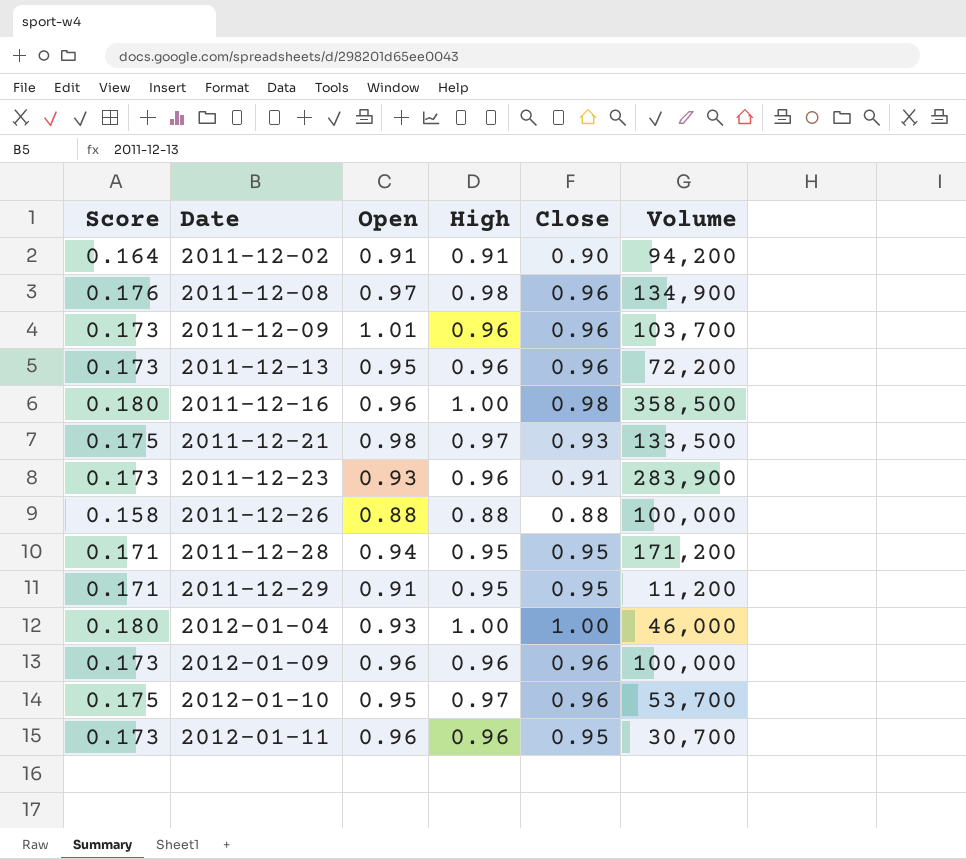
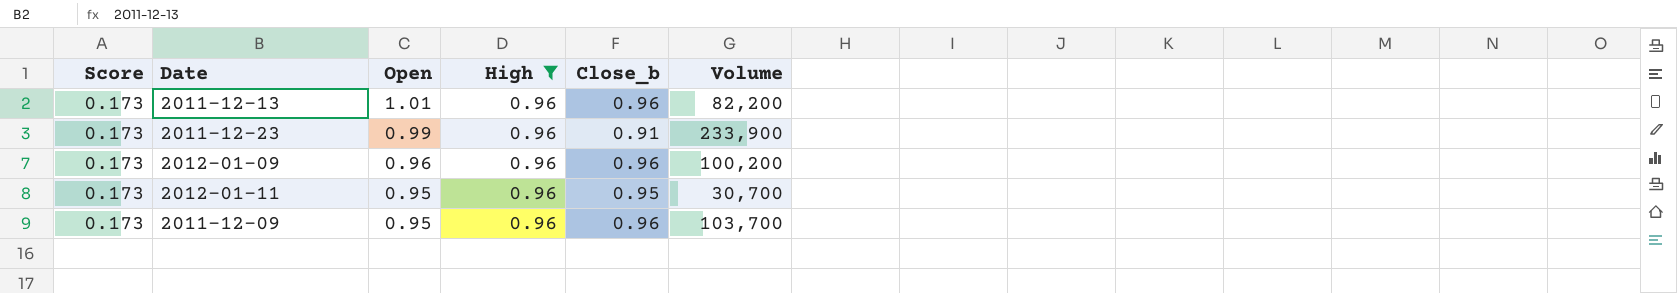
filter: none -> High = 0.96
row order: Date ascending -> Open descending
column name: Close -> Close_b
2011-12-13 | Open: 0.95 -> 1.01
2011-12-13 | Volume: 72,200 -> 82,200
2011-12-23 | Open: 0.93 -> 0.99
2011-12-23 | Volume: 283,900 -> 233,900
2012-01-09 | Volume: 100,000 -> 100,200
2012-01-11 | Open: 0.96 -> 0.95
2011-12-09 | Open: 1.01 -> 0.95

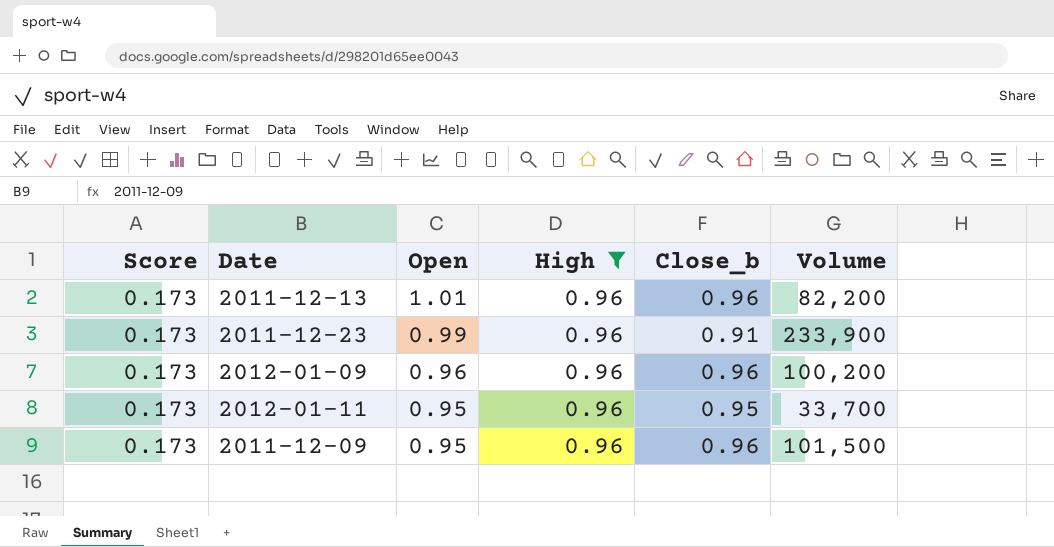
2012-01-11 | Volume: 30,700 -> 33,700
2011-12-09 | Volume: 103,700 -> 101,500

